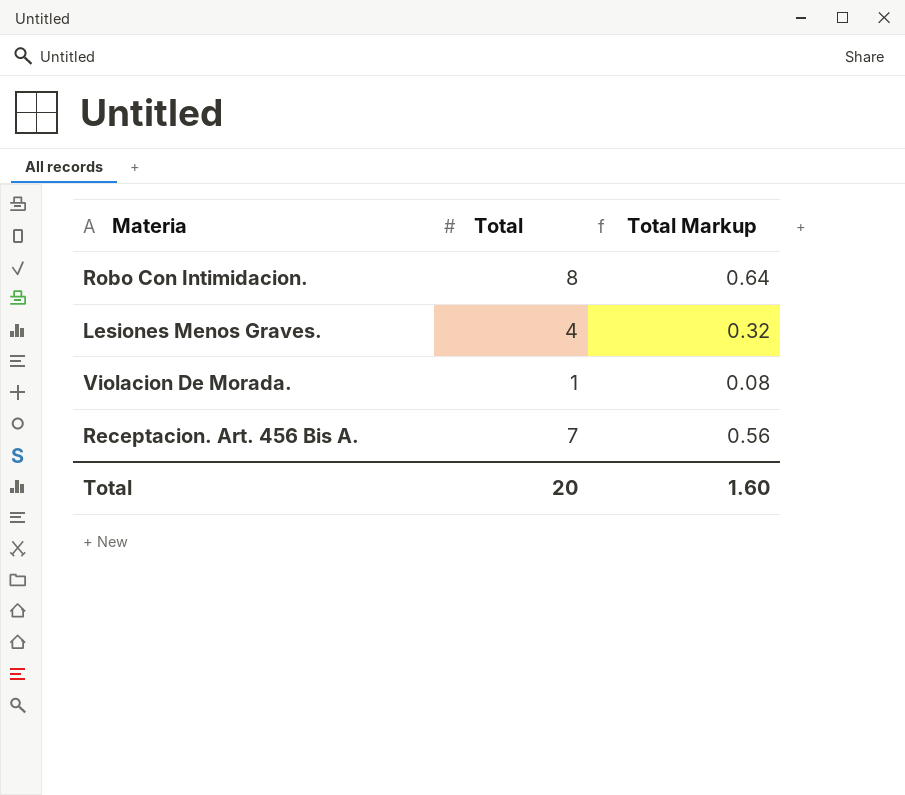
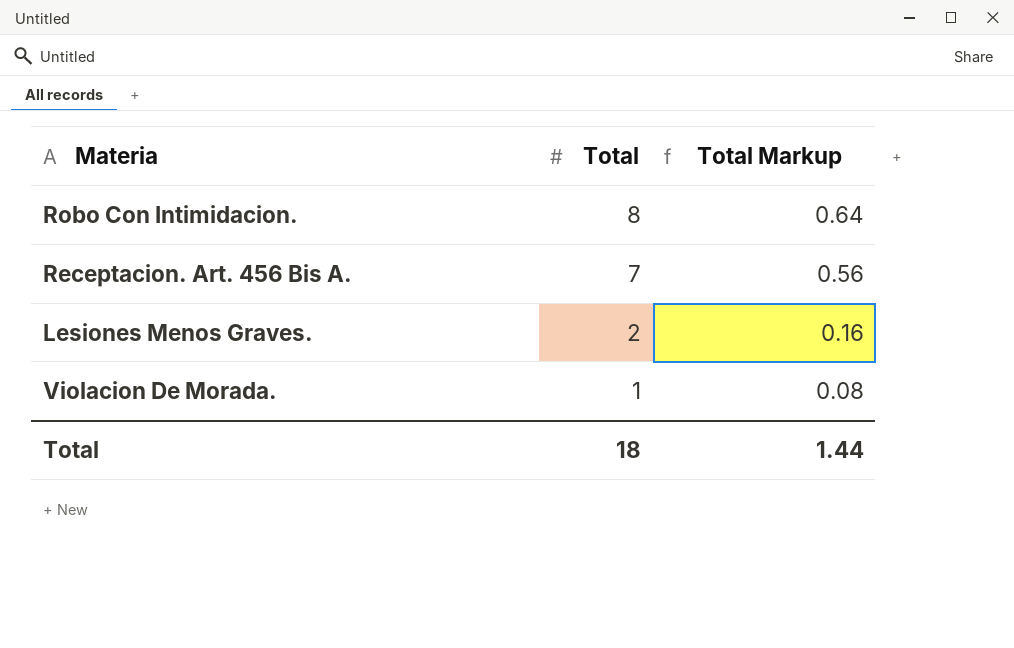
row order: none -> Total descending
Lesiones Menos Graves. | Total: 4 -> 2
Lesiones Menos Graves. | Total Markup: 0.32 -> 0.16
Total | Total: 20 -> 18
Total | Total Markup: 1.60 -> 1.44

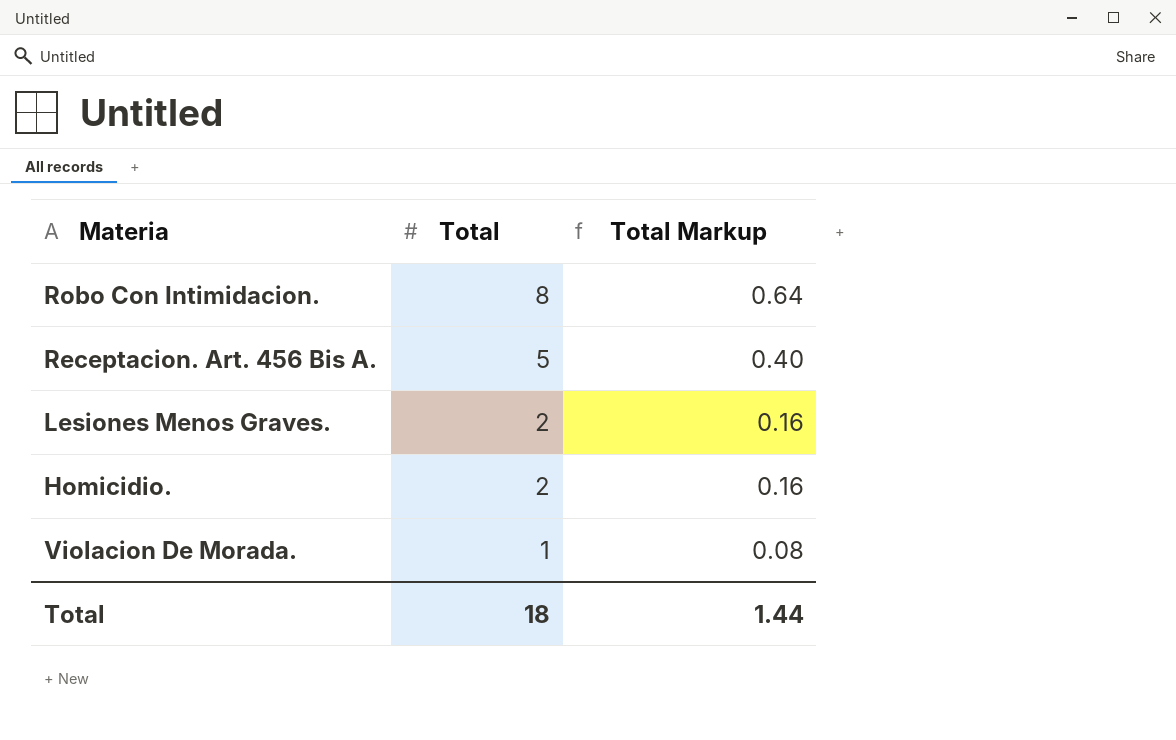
Receptacion. Art. 456 Bis A. | Total: 7 -> 5
Receptacion. Art. 456 Bis A. | Total Markup: 0.56 -> 0.40
row Homicidio.: none -> 2 | 0.16

